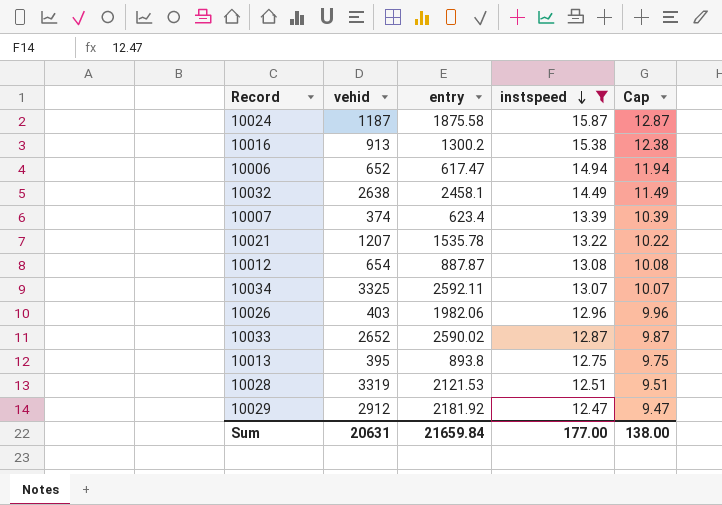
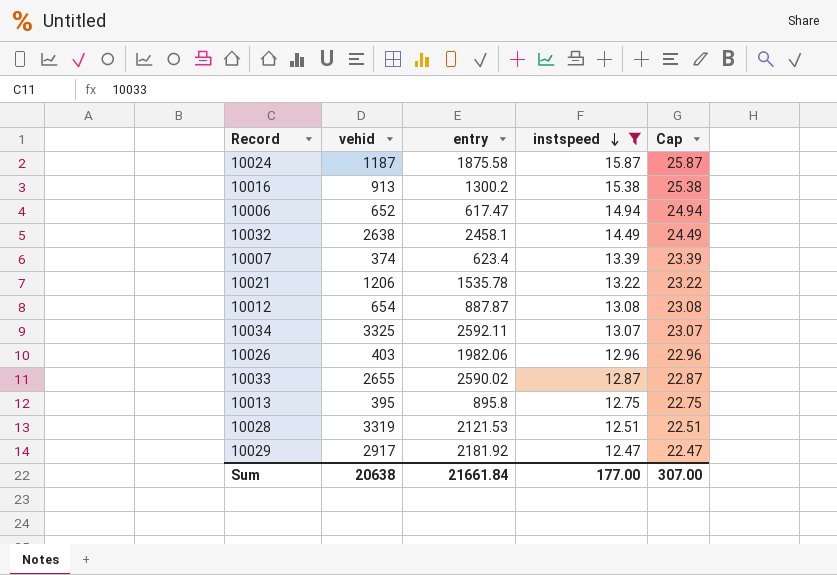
column Cap | formula: [instspeed] - 3 -> [instspeed] + 10
10021 | vehid: 1207 -> 1206
10033 | vehid: 2652 -> 2655
10013 | entry: 893.8 -> 895.8
10029 | vehid: 2912 -> 2917
Sum | vehid: 20631 -> 20638
Sum | entry: 21659.84 -> 21661.84
Sum | Cap: 138.00 -> 307.00

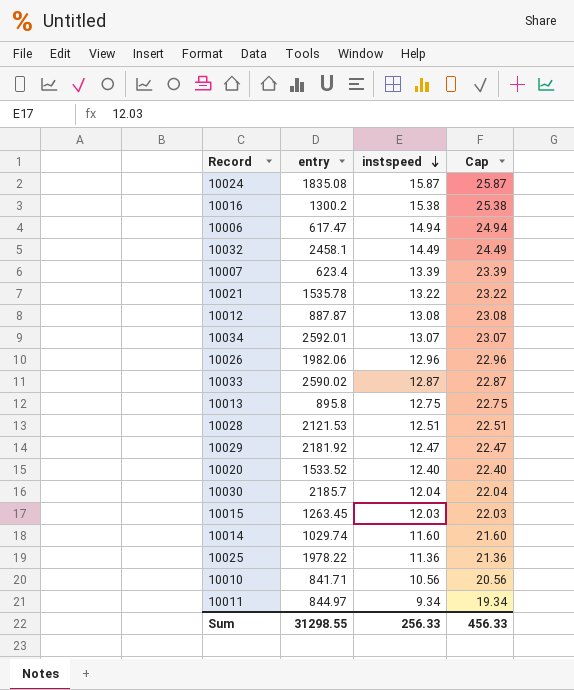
filter: instspeed >= 12.47 -> none
column vehid | position: 2 -> none
10024 | entry: 1875.58 -> 1835.08
10034 | entry: 2592.11 -> 2592.01
Sum | entry: 21661.84 -> 31298.55
Sum | instspeed: 177.00 -> 256.33
Sum | Cap: 307.00 -> 456.33

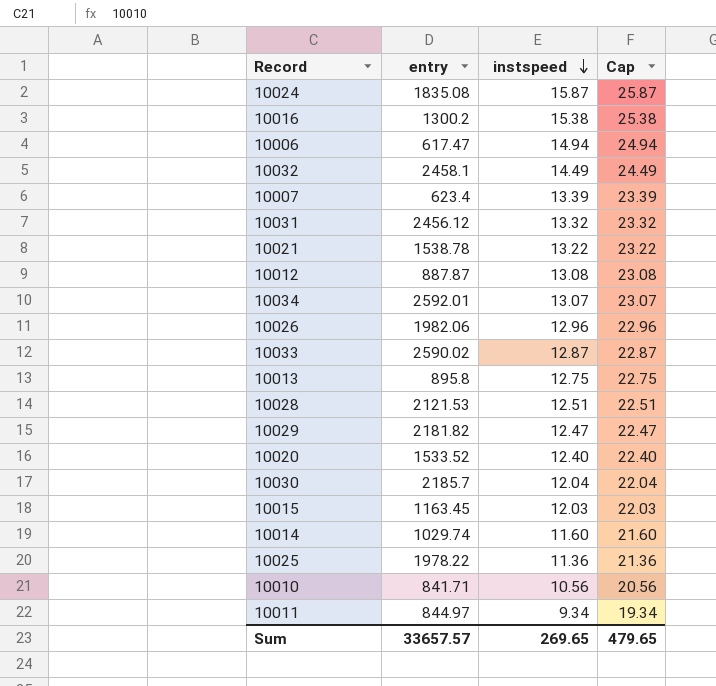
row 10031: none -> 2456.12 | 13.32 | 23.32
10021 | entry: 1535.78 -> 1538.78
10029 | entry: 2181.92 -> 2181.82
10015 | entry: 1263.45 -> 1163.45
Sum | entry: 31298.55 -> 33657.57
Sum | instspeed: 256.33 -> 269.65
Sum | Cap: 456.33 -> 479.65

